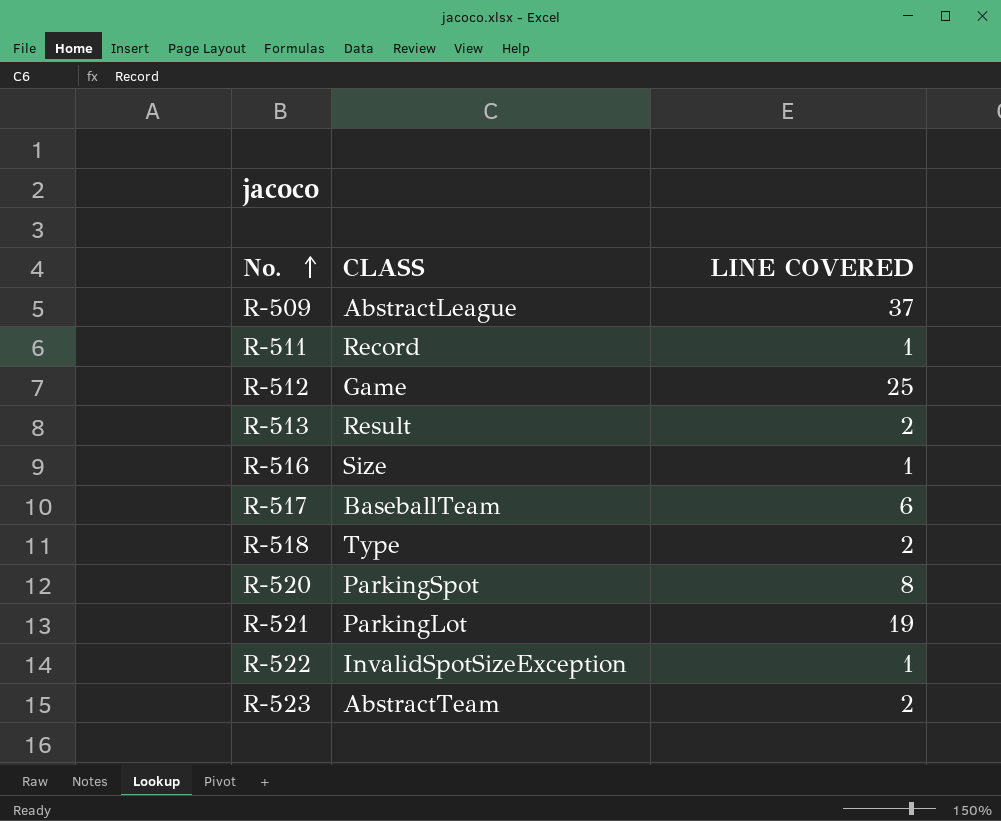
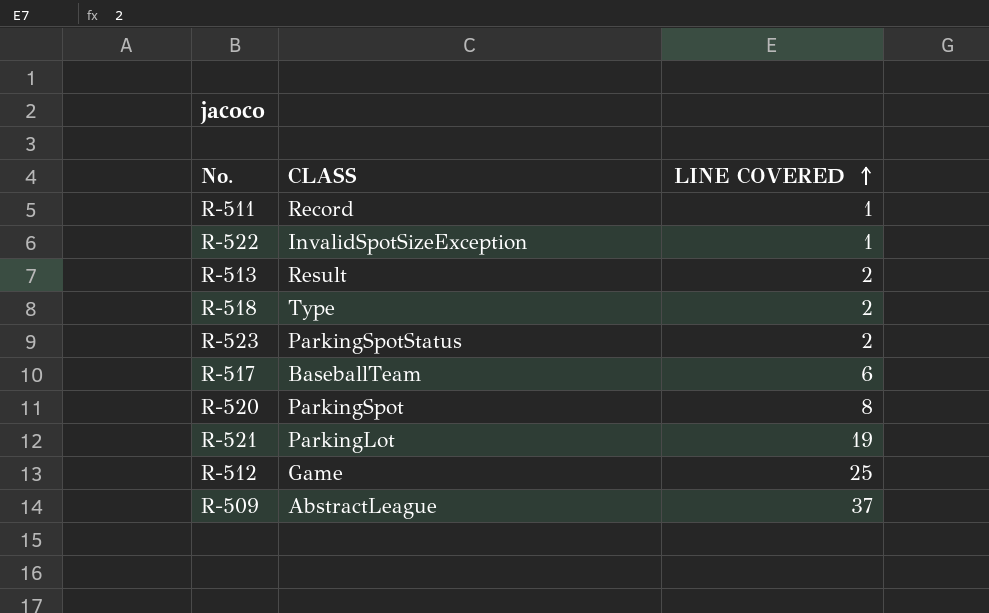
row order: No. ascending -> LINE COVERED ascending
row R-516: Size | 1 -> none
R-523 | CLASS: AbstractTeam -> ParkingSpotStatus

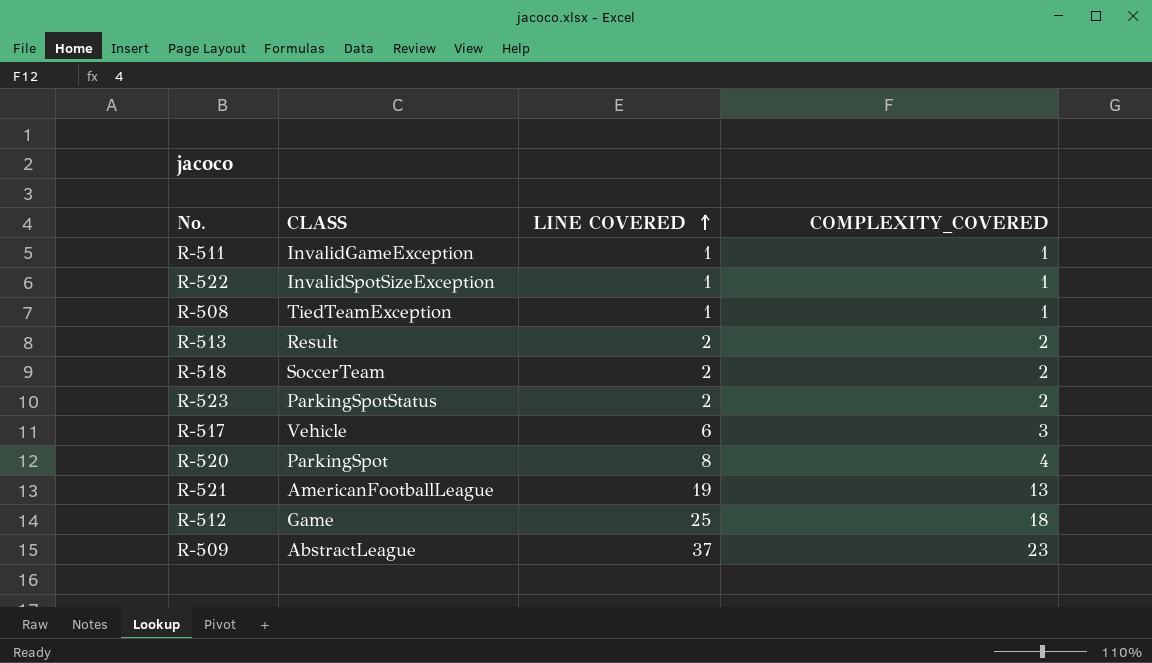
column COMPLEXITY_COVERED | position: none -> 4
R-511 | CLASS: Record -> InvalidGameException
row R-508: none -> TiedTeamException | 1 | 1
R-518 | CLASS: Type -> SoccerTeam
R-517 | CLASS: BaseballTeam -> Vehicle
R-521 | CLASS: ParkingLot -> AmericanFootballLeague

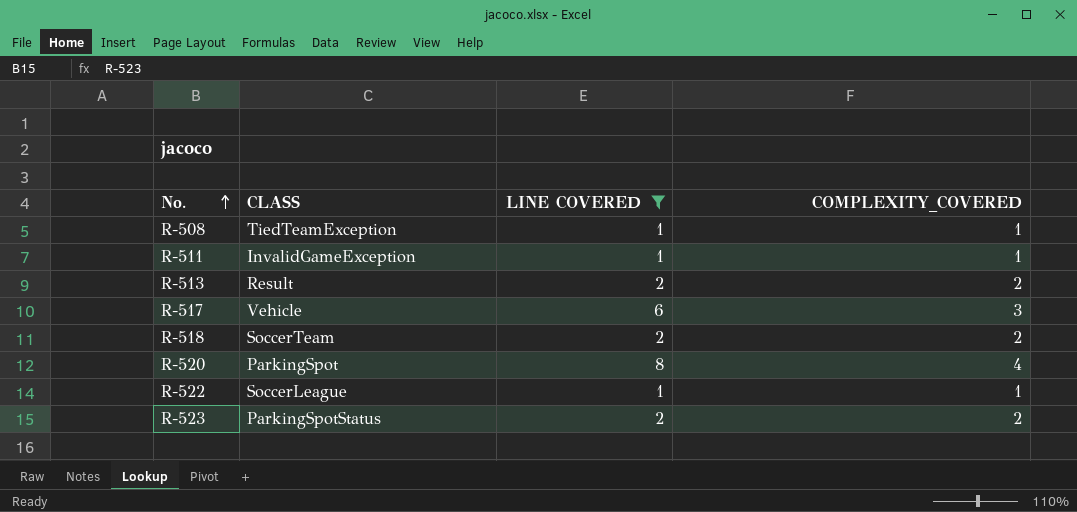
filter: none -> LINE COVERED <= 8
row order: LINE COVERED ascending -> No. ascending
R-522 | CLASS: InvalidSpotSizeException -> SoccerLeague

